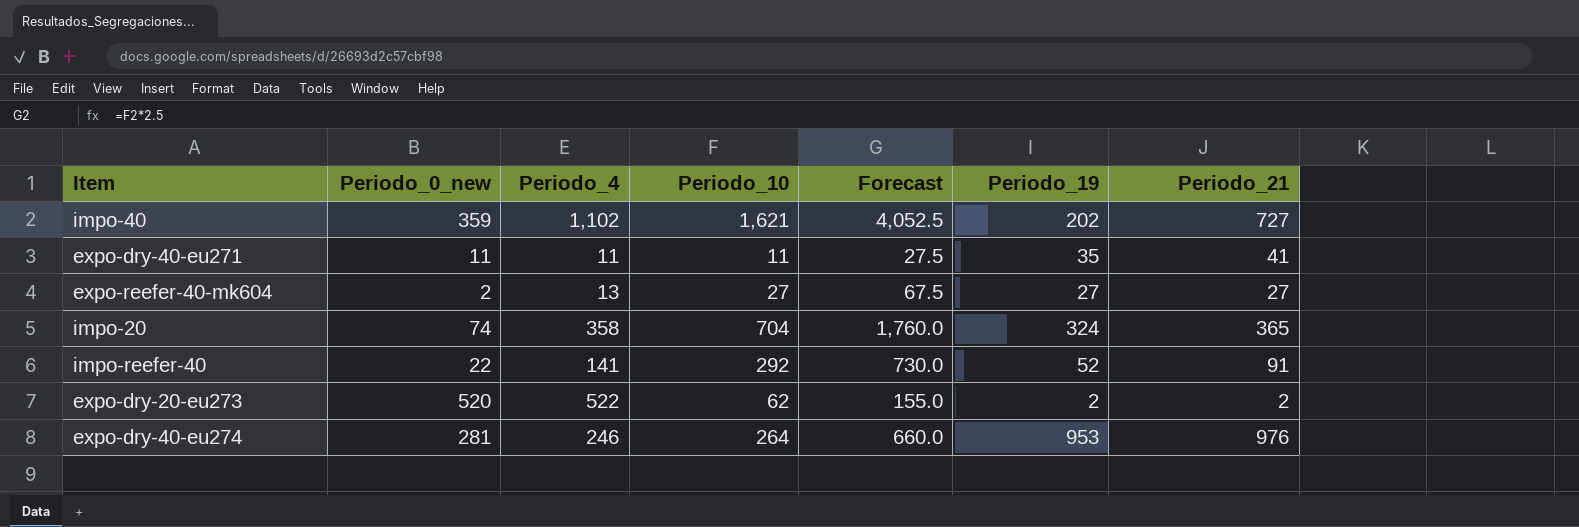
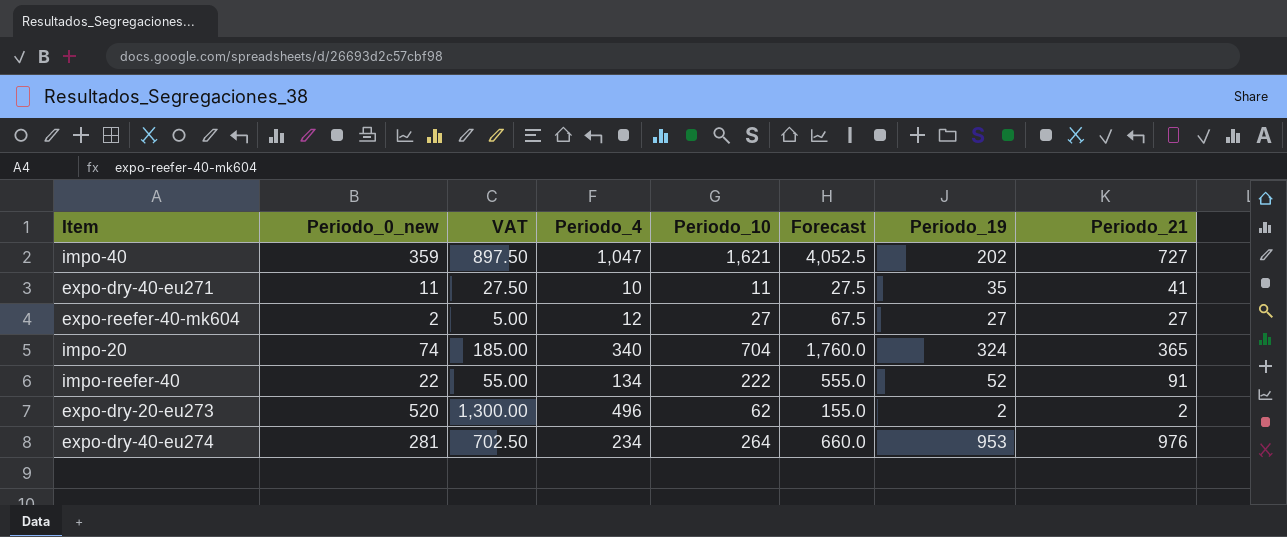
column VAT | formula: none -> [Periodo_0_new] * 2.5
impo-40 | Periodo_4: 1,102 -> 1,047
expo-dry-40-eu271 | Periodo_4: 11 -> 10
expo-reefer-40-mk604 | Periodo_4: 13 -> 12
impo-20 | Periodo_4: 358 -> 340
impo-reefer-40 | Periodo_4: 141 -> 134
impo-reefer-40 | Periodo_10: 292 -> 222
impo-reefer-40 | Forecast: 730.0 -> 555.0
expo-dry-20-eu273 | Periodo_4: 522 -> 496
expo-dry-40-eu274 | Periodo_4: 246 -> 234

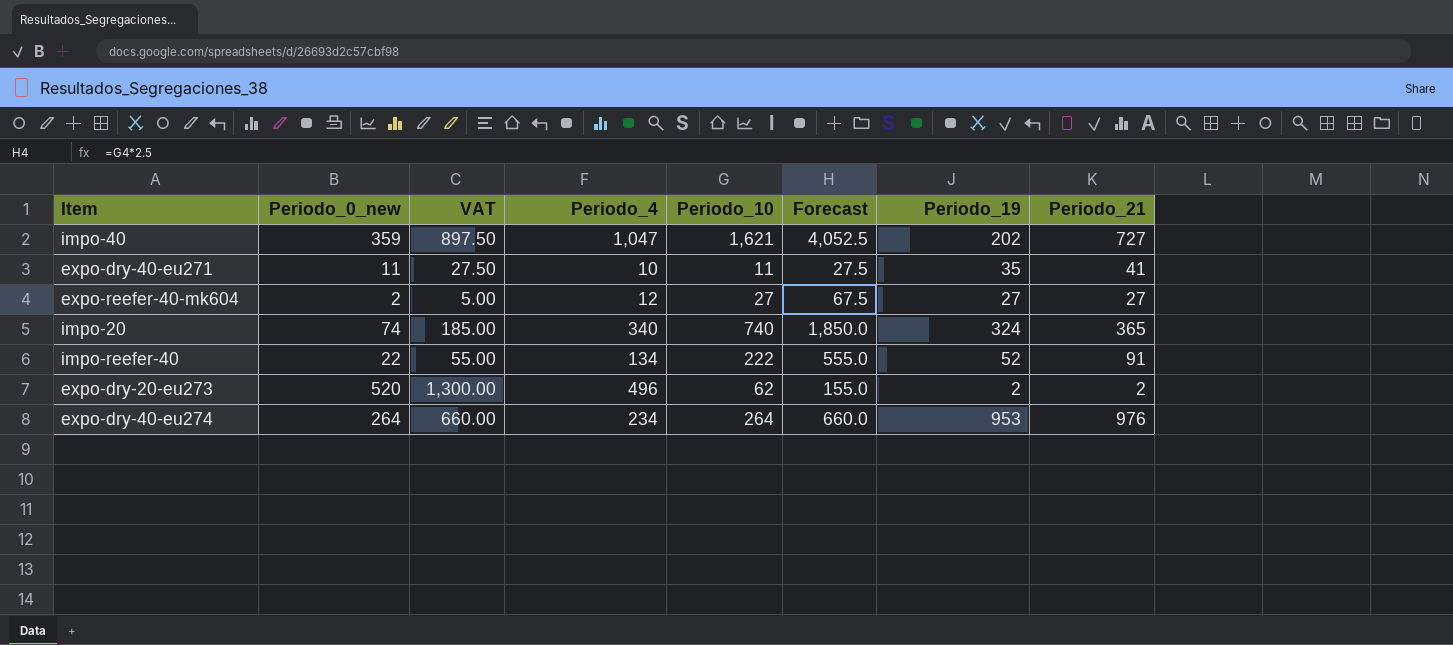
impo-20 | Periodo_10: 704 -> 740
impo-20 | Forecast: 1,760.0 -> 1,850.0
expo-dry-40-eu274 | Periodo_0_new: 281 -> 264
expo-dry-40-eu274 | VAT: 702.50 -> 660.00

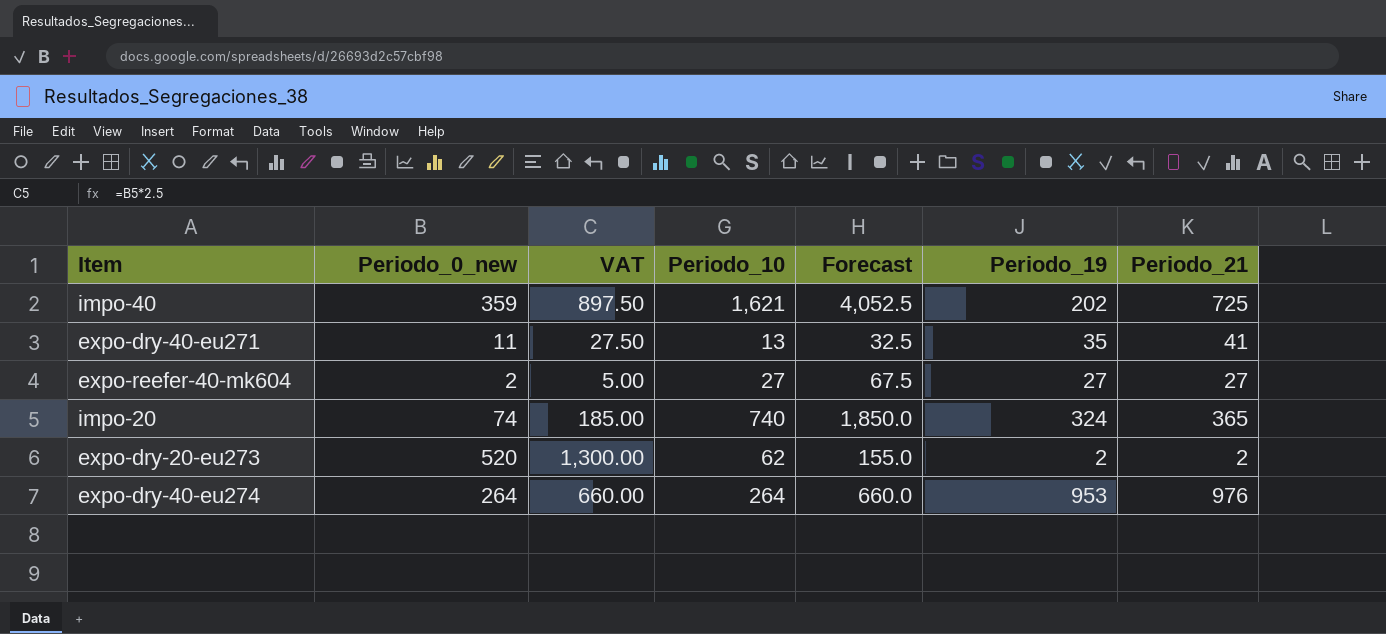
column Periodo_4 | position: 4 -> none
row impo-reefer-40: 22 | 55.00 | 134 | 222 | 555.0 | 52 | 91 -> none
impo-40 | Periodo_21: 727 -> 725
expo-dry-40-eu271 | Periodo_10: 11 -> 13
expo-dry-40-eu271 | Forecast: 27.5 -> 32.5

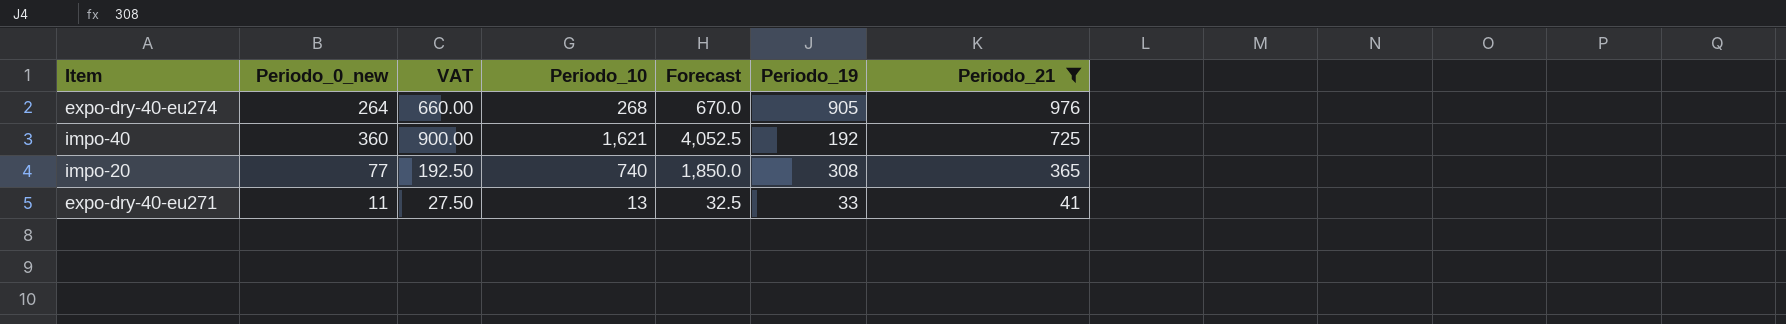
filter: none -> Periodo_21 >= 41
row order: none -> Periodo_21 descending
expo-dry-40-eu274 | Periodo_10: 264 -> 268
expo-dry-40-eu274 | Forecast: 660.0 -> 670.0
expo-dry-40-eu274 | Periodo_19: 953 -> 905
impo-40 | Periodo_0_new: 359 -> 360
impo-40 | VAT: 897.50 -> 900.00
impo-40 | Periodo_19: 202 -> 192
impo-20 | Periodo_0_new: 74 -> 77
impo-20 | VAT: 185.00 -> 192.50
impo-20 | Periodo_19: 324 -> 308
expo-dry-40-eu271 | Periodo_19: 35 -> 33

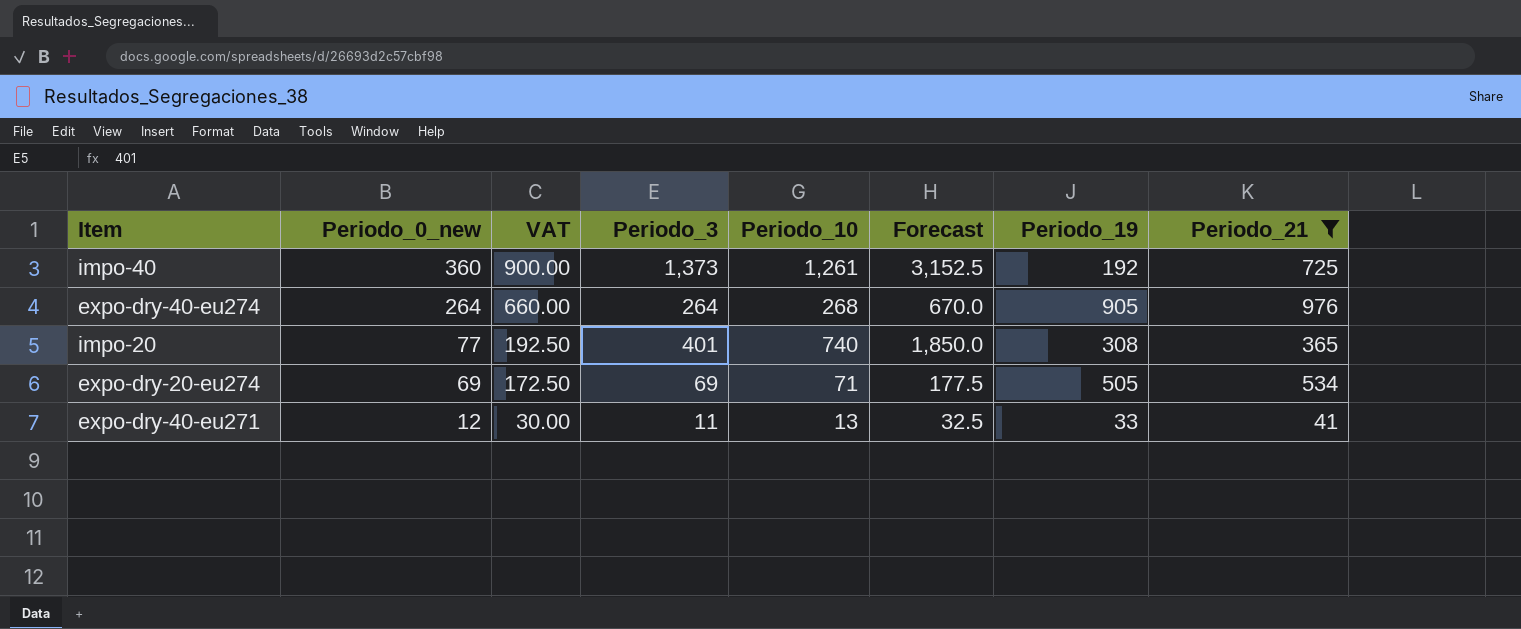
row order: Periodo_21 descending -> Periodo_0_new descending
column Periodo_3 | position: none -> 4
impo-40 | Periodo_10: 1,621 -> 1,261
impo-40 | Forecast: 4,052.5 -> 3,152.5
row expo-dry-20-eu274: none -> 69 | 172.50 | 69 | 71 | 177.5 | 505 | 534
expo-dry-40-eu271 | Periodo_0_new: 11 -> 12
expo-dry-40-eu271 | VAT: 27.50 -> 30.00

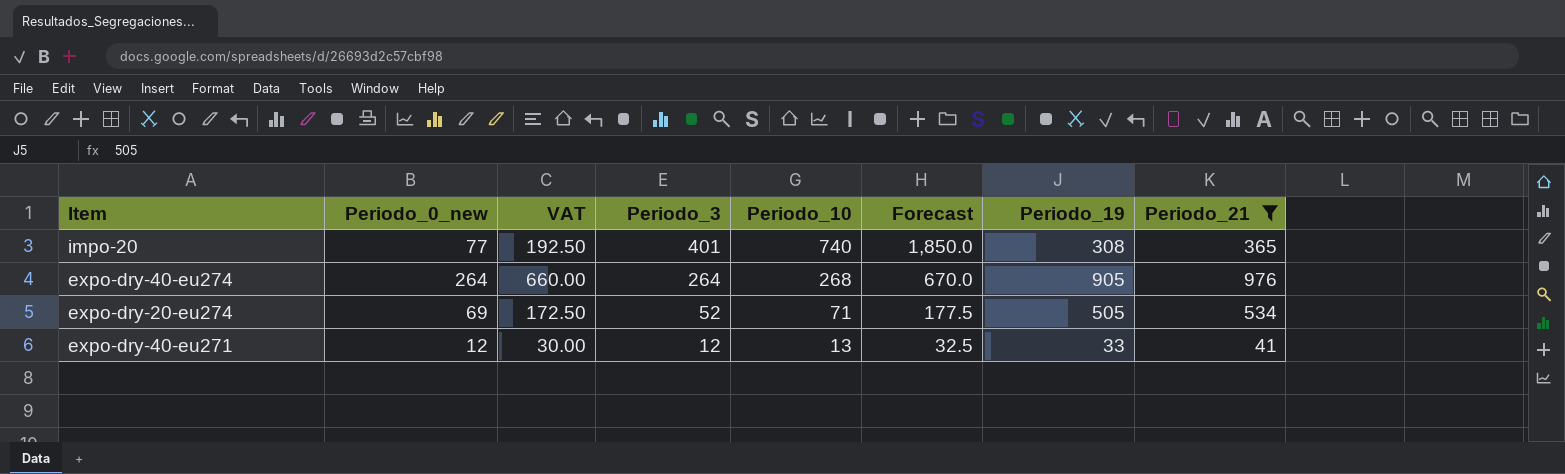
row order: Periodo_0_new descending -> Periodo_3 descending
row impo-40: 360 | 900.00 | 1,373 | 1,261 | 3,152.5 | 192 | 725 -> none
expo-dry-20-eu274 | Periodo_3: 69 -> 52
expo-dry-40-eu271 | Periodo_3: 11 -> 12

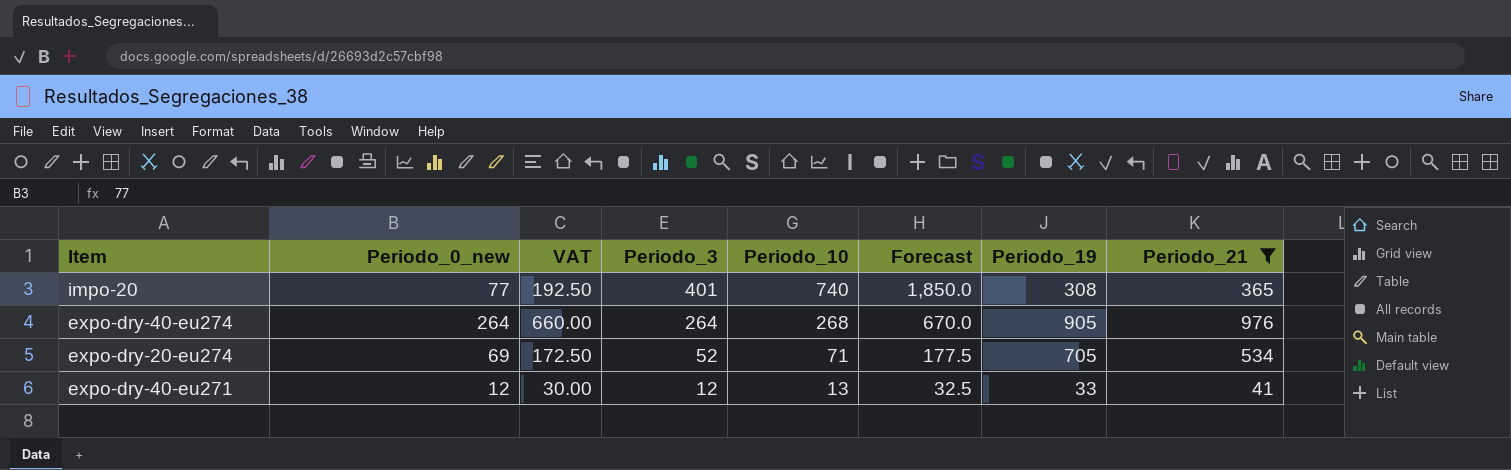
expo-dry-20-eu274 | Periodo_19: 505 -> 705

